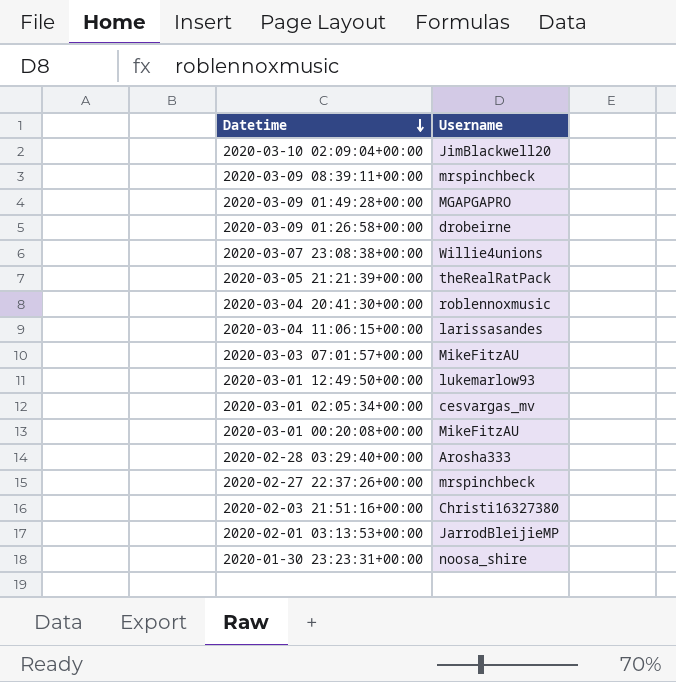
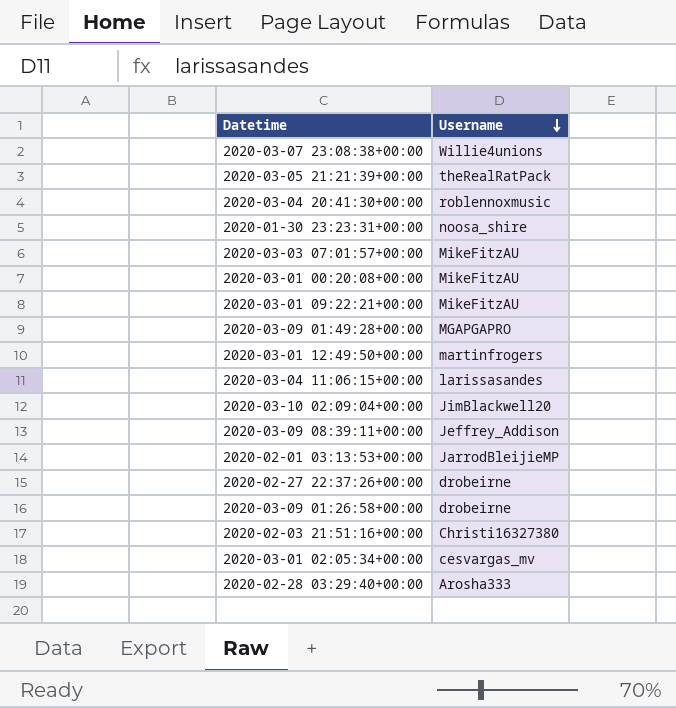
row order: Datetime descending -> Username descending
row 2020-03-01 09:22:21+00:00: none -> MikeFitzAU
2020-03-01 12:49:50+00:00 | Username: lukemarlow93 -> martinfrogers
2020-03-09 08:39:11+00:00 | Username: mrspinchbeck -> Jeffrey_Addison
2020-02-27 22:37:26+00:00 | Username: mrspinchbeck -> drobeirne

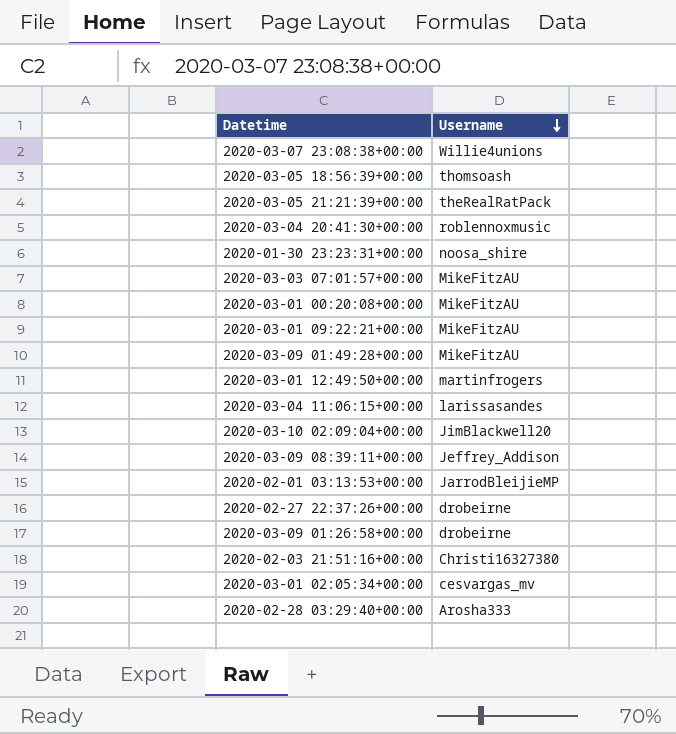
row 2020-03-05 18:56:39+00:00: none -> thomsoash
2020-03-09 01:49:28+00:00 | Username: MGAPGAPRO -> MikeFitzAU

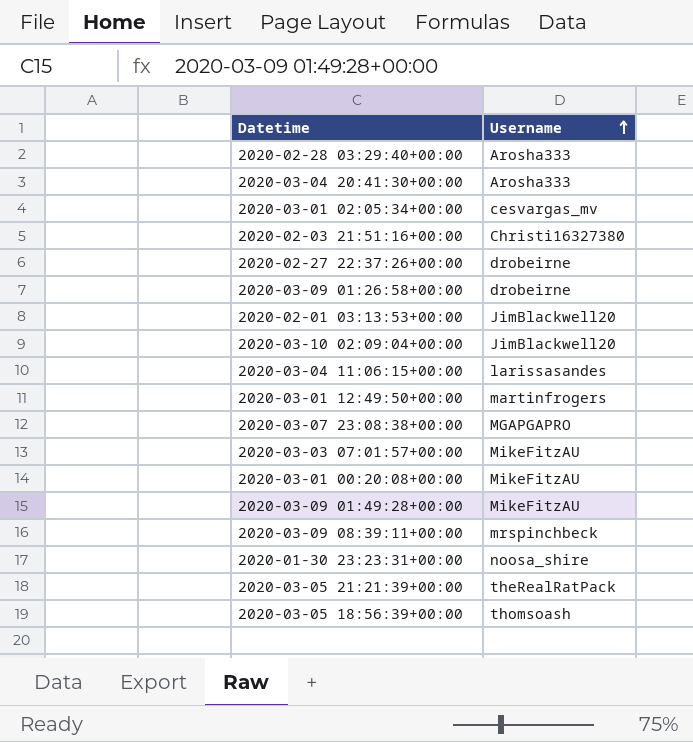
row order: Username descending -> Username ascending
row 2020-03-01 09:22:21+00:00: MikeFitzAU -> none
2020-03-04 20:41:30+00:00 | Username: roblennoxmusic -> Arosha333
2020-02-01 03:13:53+00:00 | Username: JarrodBleijieMP -> JimBlackwell20
2020-03-07 23:08:38+00:00 | Username: Willie4unions -> MGAPGAPRO
2020-03-09 08:39:11+00:00 | Username: Jeffrey_Addison -> mrspinchbeck

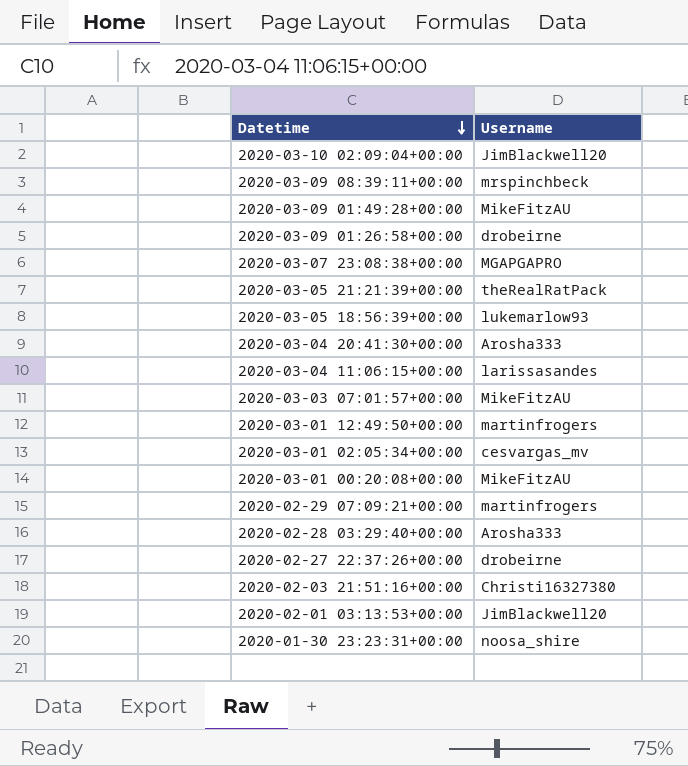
row order: Username ascending -> Datetime descending
2020-03-05 18:56:39+00:00 | Username: thomsoash -> lukemarlow93
row 2020-02-29 07:09:21+00:00: none -> martinfrogers

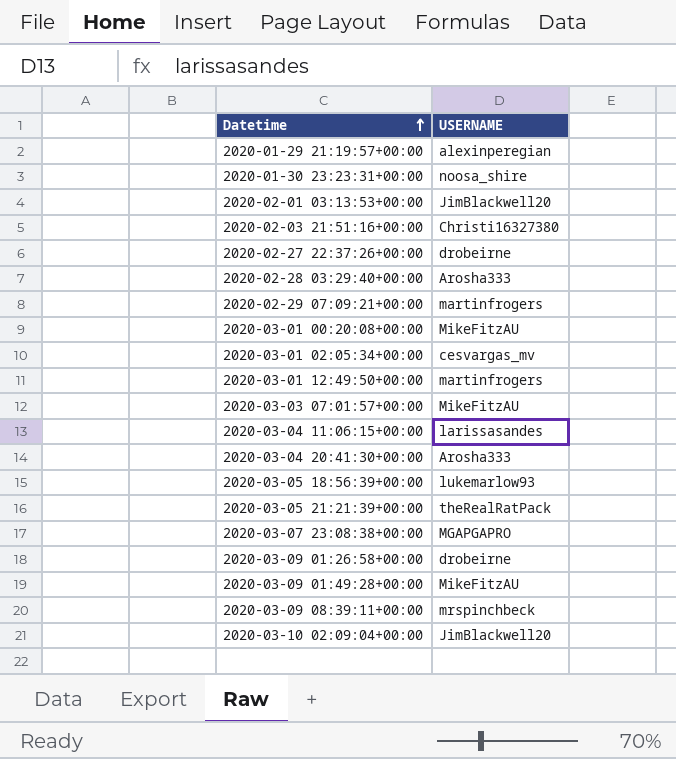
row order: Datetime descending -> Datetime ascending
column name: Username -> USERNAME
row 2020-01-29 21:19:57+00:00: none -> alexinperegian

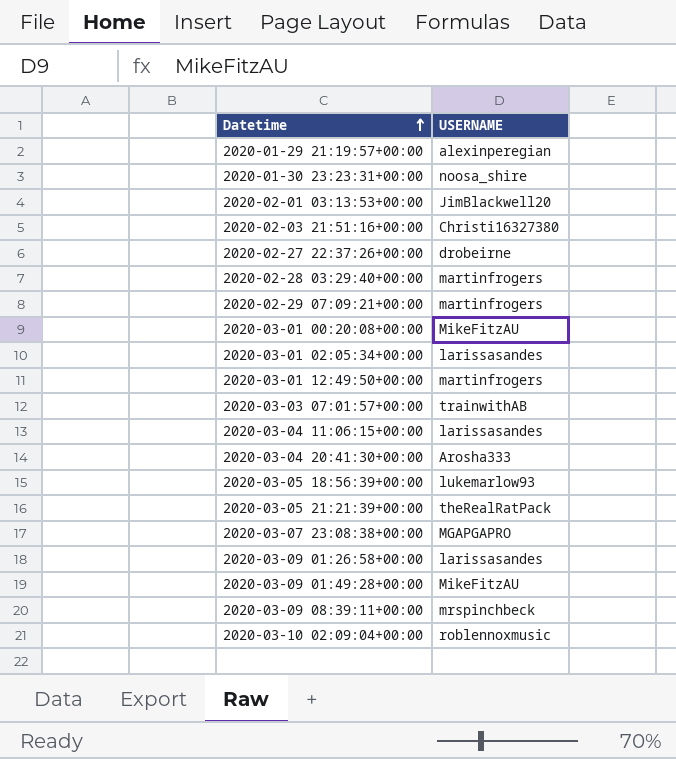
2020-02-28 03:29:40+00:00 | USERNAME: Arosha333 -> martinfrogers
2020-03-01 02:05:34+00:00 | USERNAME: cesvargas_mv -> larissasandes
2020-03-03 07:01:57+00:00 | USERNAME: MikeFitzAU -> trainwithAB
2020-03-09 01:26:58+00:00 | USERNAME: drobeirne -> larissasandes
2020-03-10 02:09:04+00:00 | USERNAME: JimBlackwell20 -> roblennoxmusic

